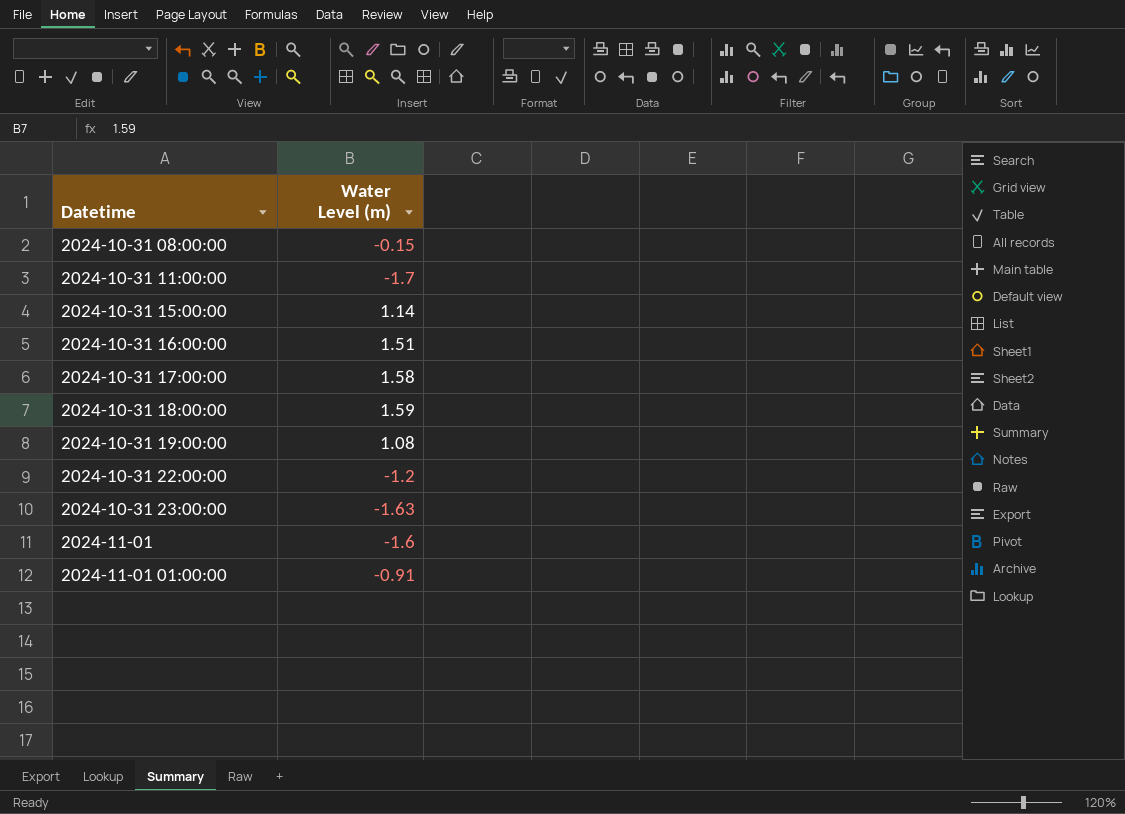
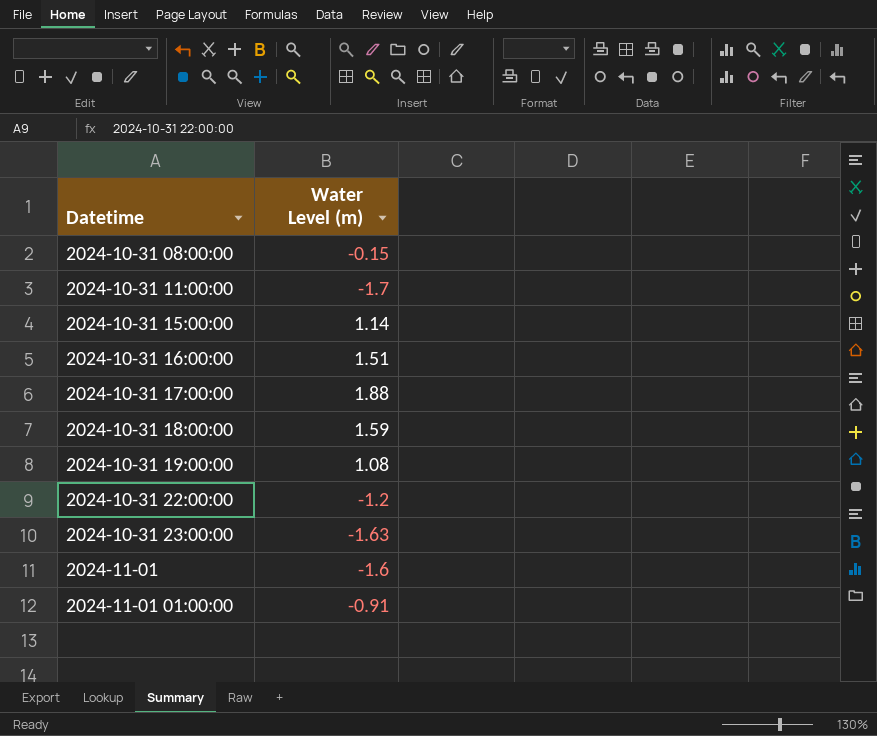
2024-10-31 17:00:00 | Water Level (m): 1.58 -> 1.88

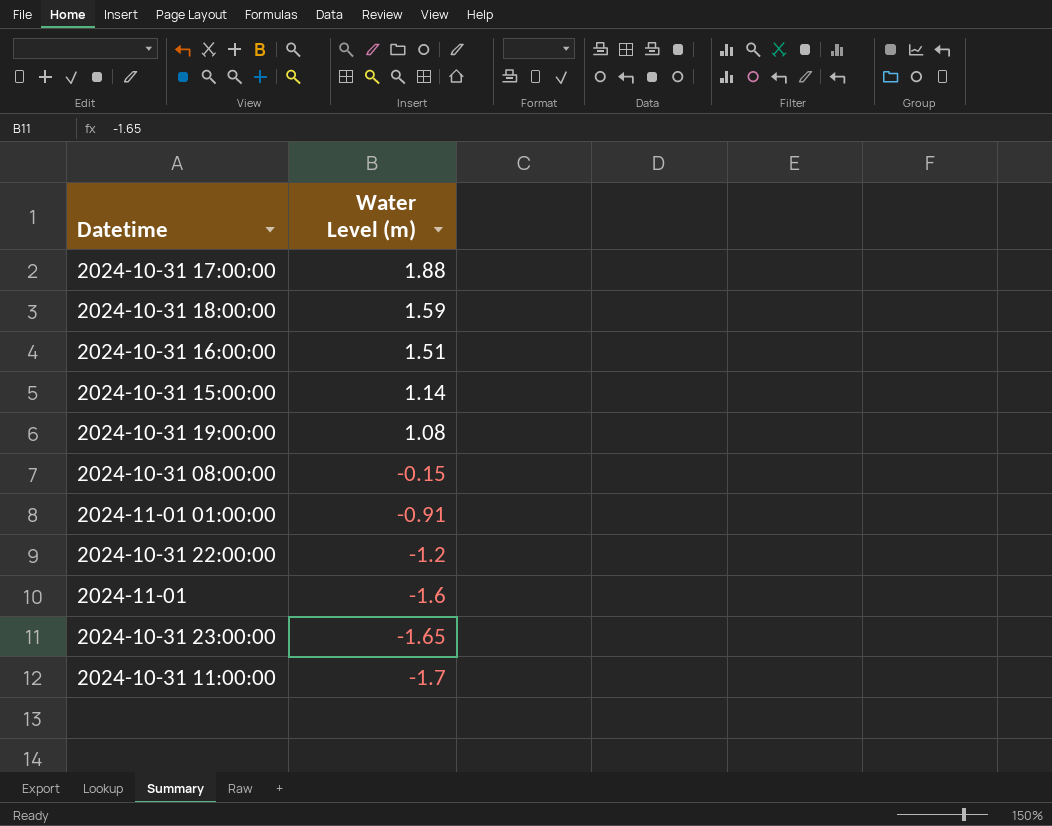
row order: Datetime ascending -> Water Level (m) descending
2024-10-31 23:00:00 | Water Level (m): -1.63 -> -1.65

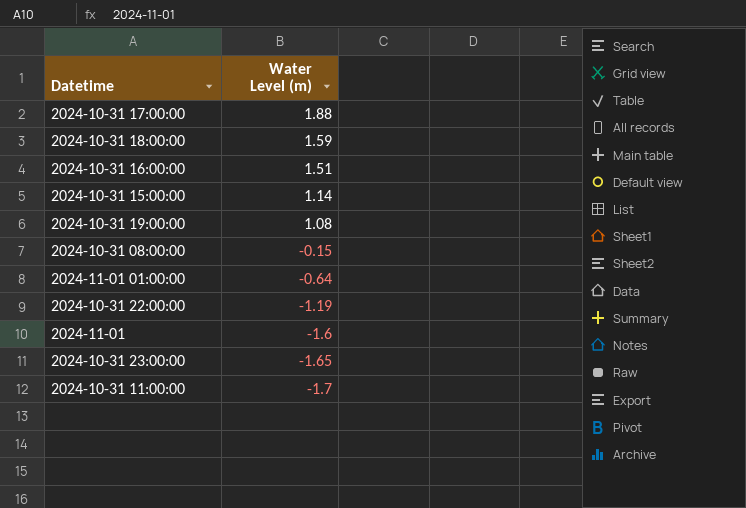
2024-11-01 01:00:00 | Water Level (m): -0.91 -> -0.64
2024-10-31 22:00:00 | Water Level (m): -1.2 -> -1.19

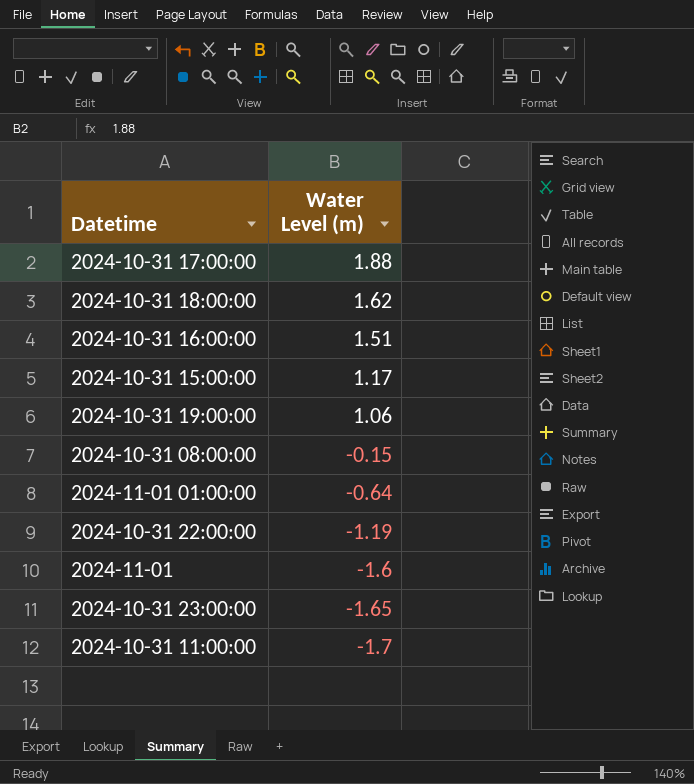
2024-10-31 18:00:00 | Water Level (m): 1.59 -> 1.62
2024-10-31 15:00:00 | Water Level (m): 1.14 -> 1.17
2024-10-31 19:00:00 | Water Level (m): 1.08 -> 1.06

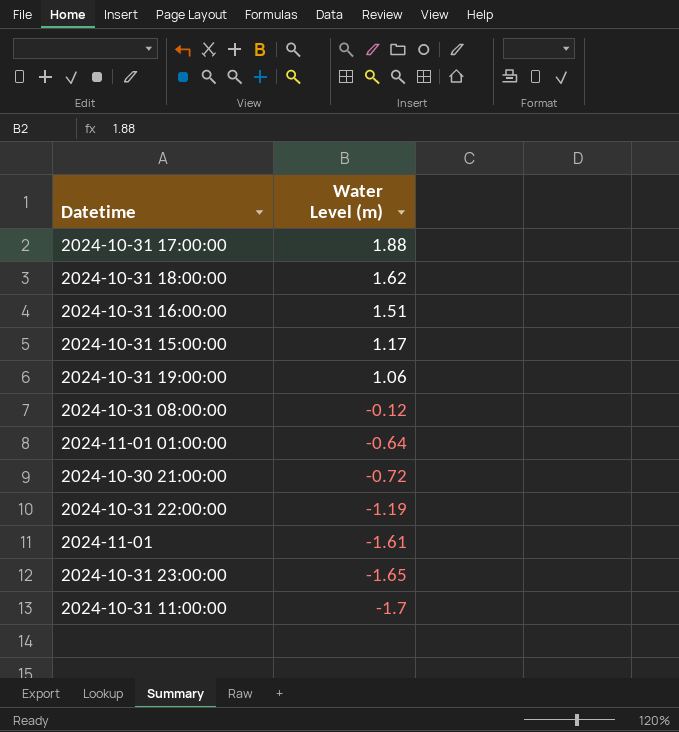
2024-10-31 08:00:00 | Water Level (m): -0.15 -> -0.12
row 2024-10-30 21:00:00: none -> -0.72
2024-11-01 | Water Level (m): -1.6 -> -1.61

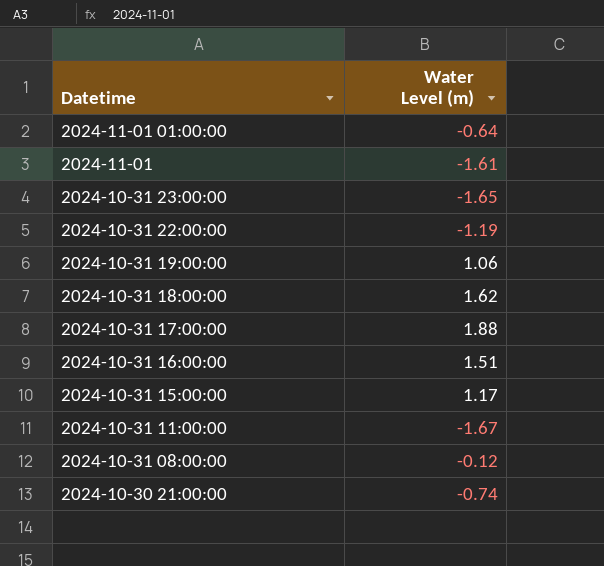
row order: Water Level (m) descending -> Datetime descending
2024-10-31 11:00:00 | Water Level (m): -1.7 -> -1.67
2024-10-30 21:00:00 | Water Level (m): -0.72 -> -0.74

